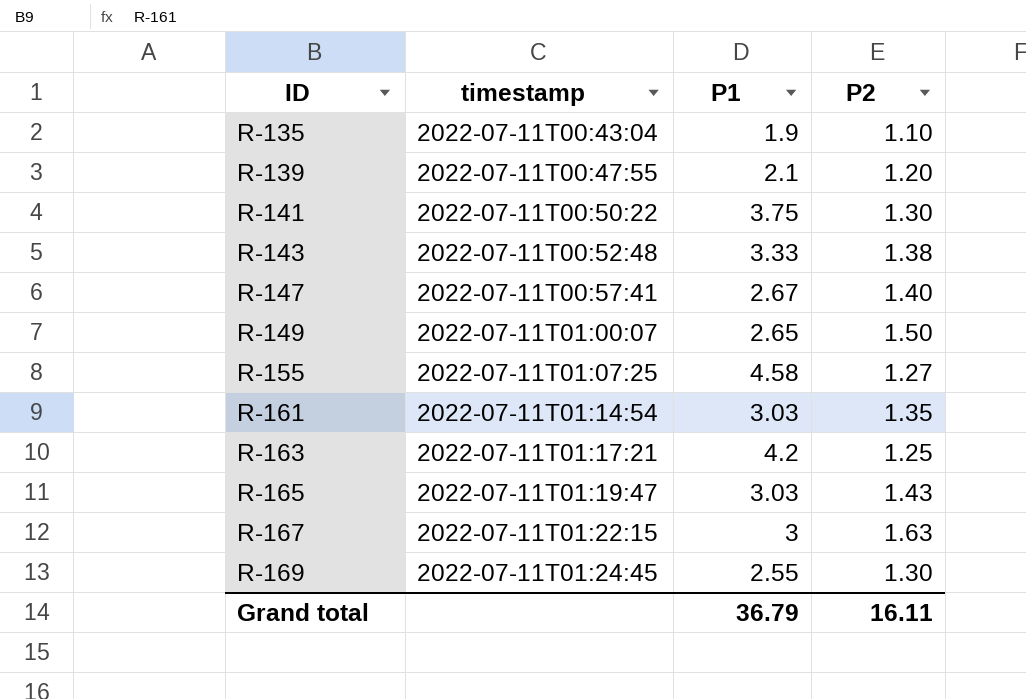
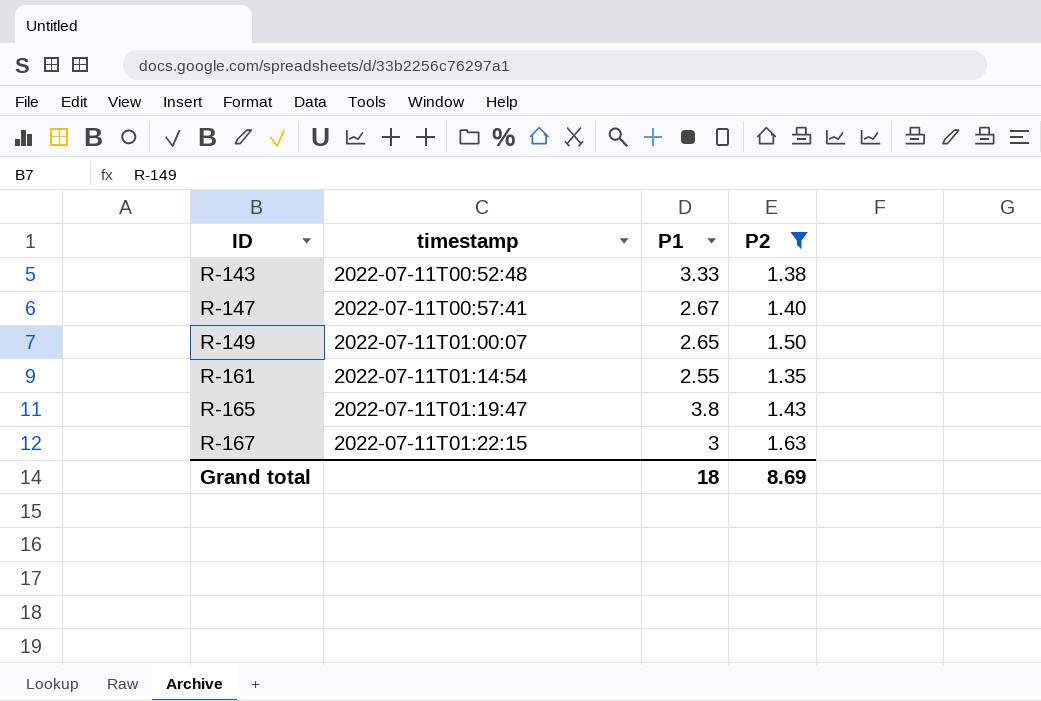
filter: none -> P2 >= 1.35
R-161 | P1: 3.03 -> 2.55
R-165 | P1: 3.03 -> 3.8
Grand total | P1: 36.79 -> 18
Grand total | P2: 16.11 -> 8.69

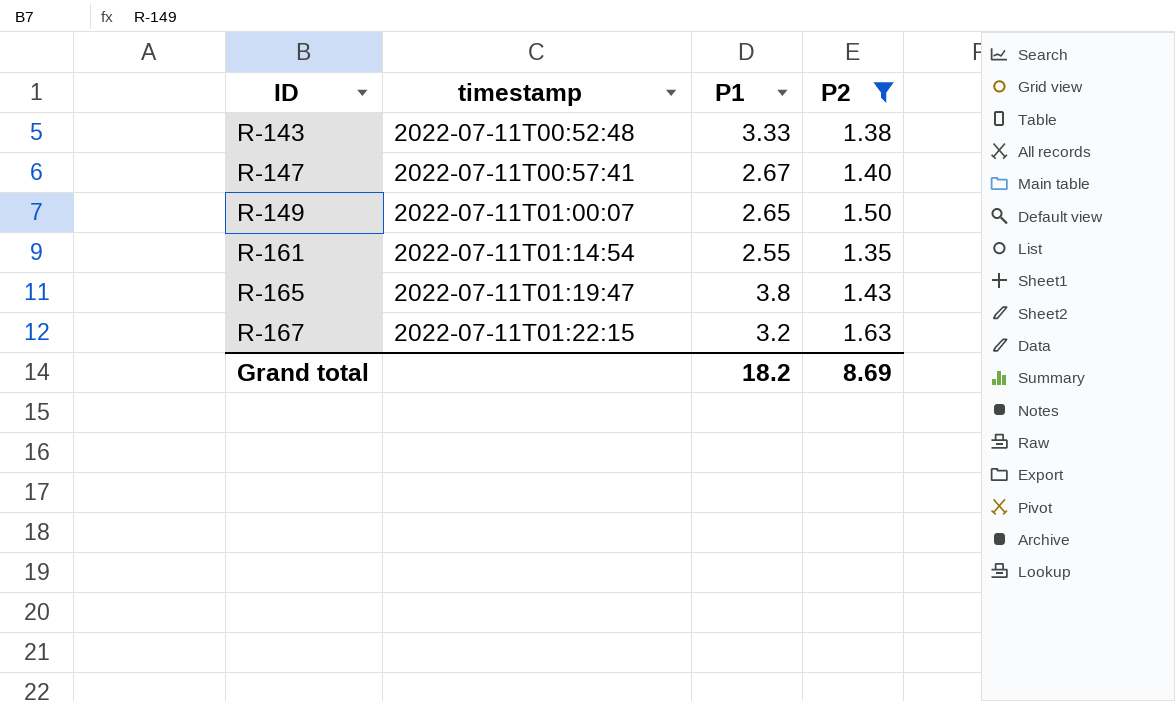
R-167 | P1: 3 -> 3.2
Grand total | P1: 18 -> 18.2

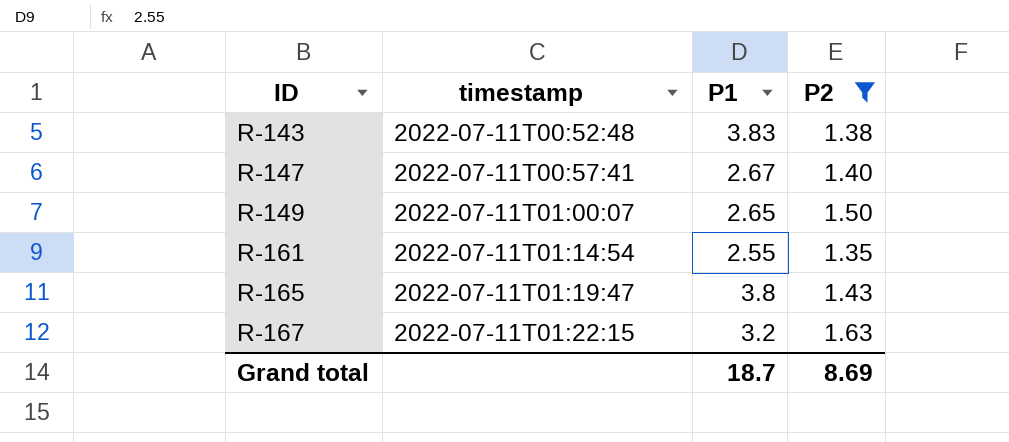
R-143 | P1: 3.33 -> 3.83
Grand total | P1: 18.2 -> 18.7

